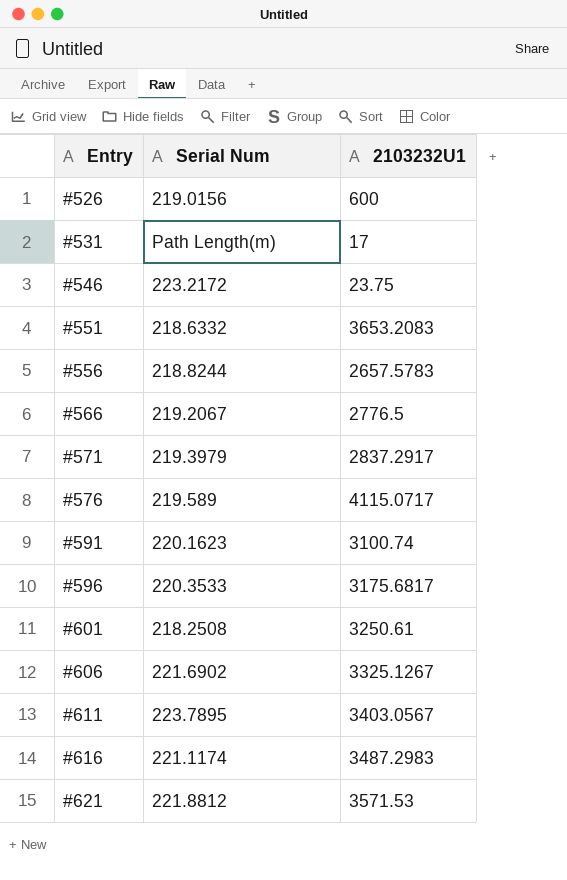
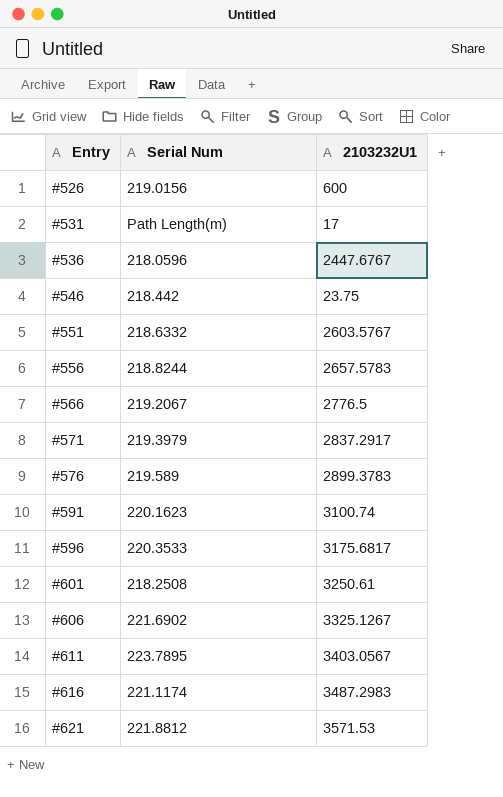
row #536: none -> 218.0596 | 2447.6767
#546 | Serial Num: 223.2172 -> 218.442
#551 | 2103232U1: 3653.2083 -> 2603.5767
#576 | 2103232U1: 4115.0717 -> 2899.3783

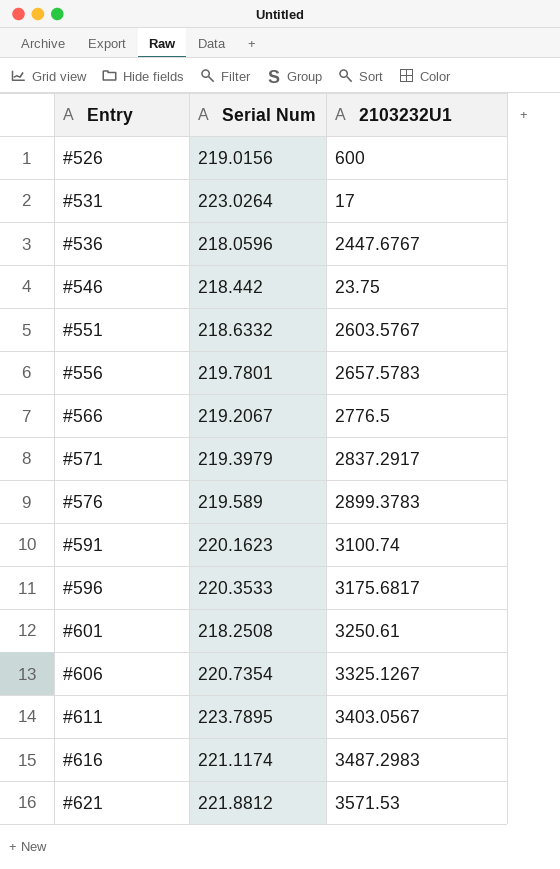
#531 | Serial Num: Path Length(m) -> 223.0264
#556 | Serial Num: 218.8244 -> 219.7801
#606 | Serial Num: 221.6902 -> 220.7354

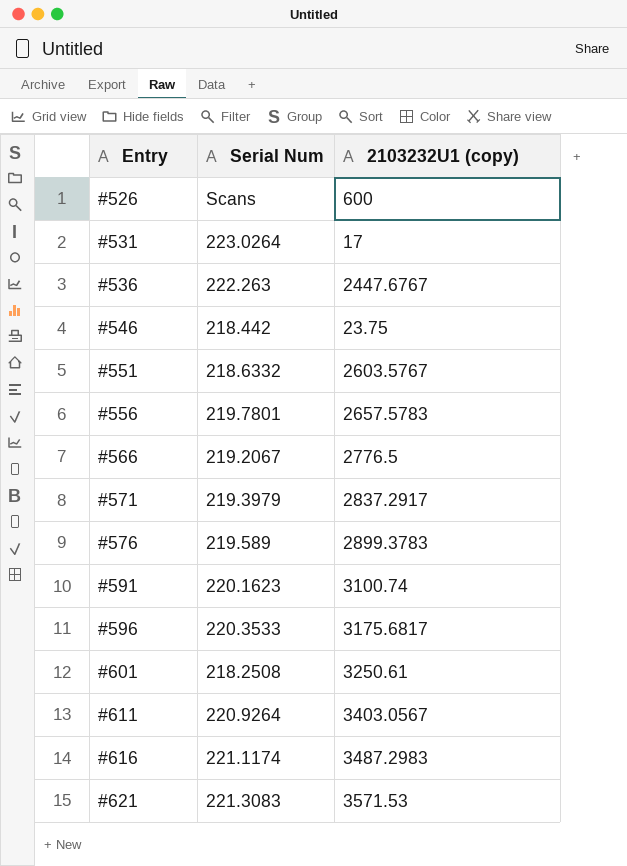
column name: 2103232U1 -> 2103232U1 (copy)
row #606: 220.7354 | 3325.1267 -> none
#526 | Serial Num: 219.0156 -> Scans
#536 | Serial Num: 218.0596 -> 222.263
#611 | Serial Num: 223.7895 -> 220.9264
#621 | Serial Num: 221.8812 -> 221.3083

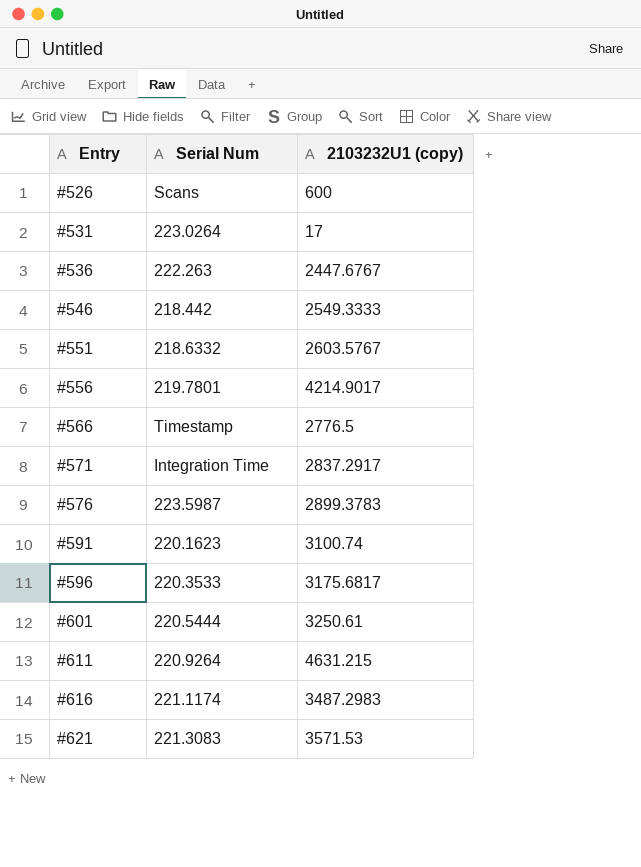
#546 | 2103232U1 (copy): 23.75 -> 2549.3333
#556 | 2103232U1 (copy): 2657.5783 -> 4214.9017
#566 | Serial Num: 219.2067 -> Timestamp
#571 | Serial Num: 219.3979 -> Integration Time
#576 | Serial Num: 219.589 -> 223.5987
#601 | Serial Num: 218.2508 -> 220.5444
#611 | 2103232U1 (copy): 3403.0567 -> 4631.215

